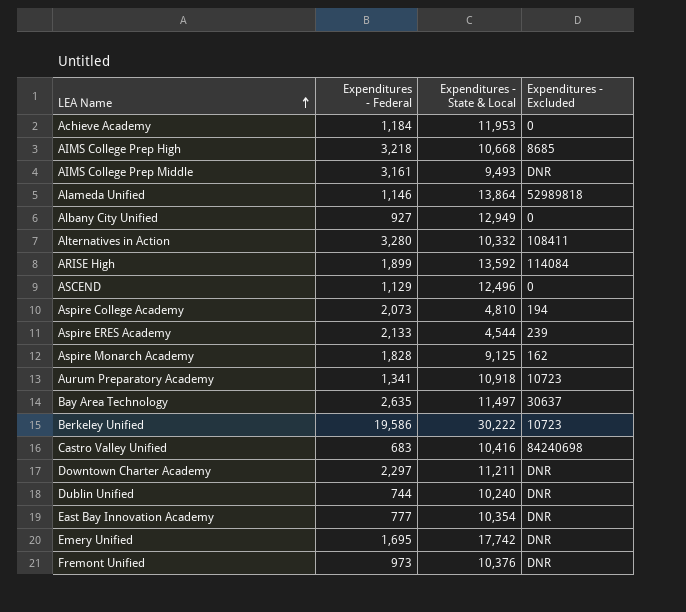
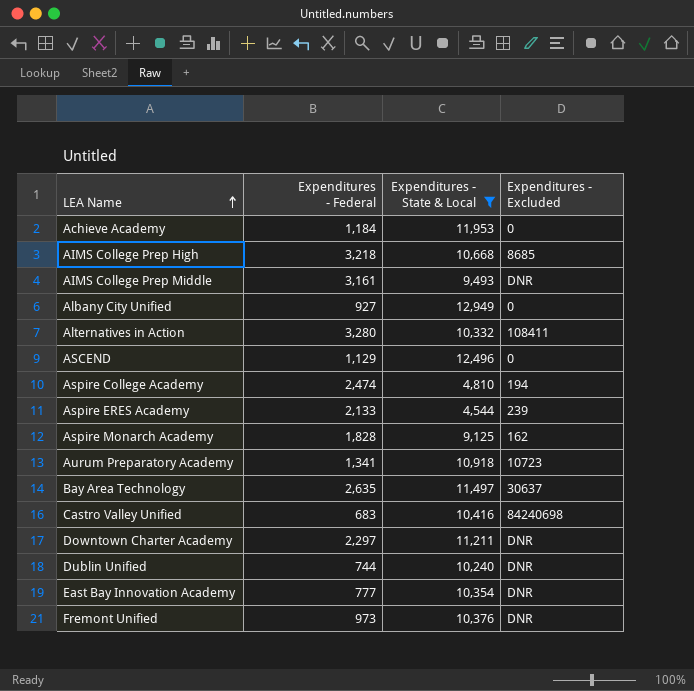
filter: none -> Expenditures - State & Local <= 12,949
Aspire College Academy | Expenditures - Federal: 2,073 -> 2,474

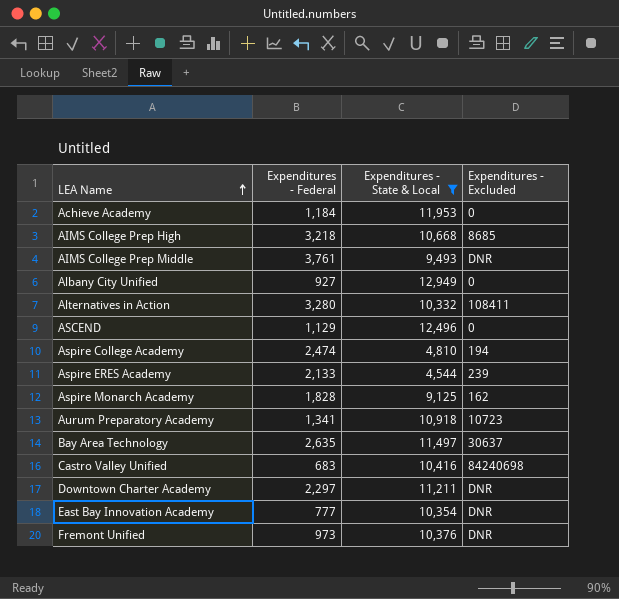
row Dublin Unified: 744 | 10,240 | DNR -> none
AIMS College Prep Middle | Expenditures - Federal: 3,161 -> 3,761

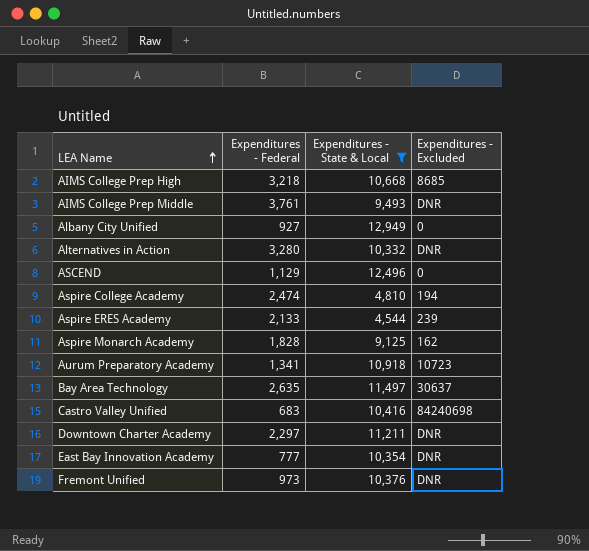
row Achieve Academy: 1,184 | 11,953 | 0 -> none
Alternatives in Action | Expenditures - Excluded: 108411 -> DNR

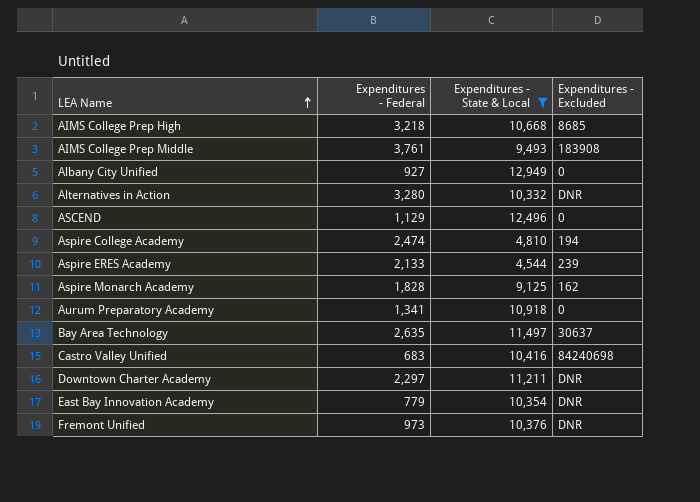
AIMS College Prep Middle | Expenditures - Excluded: DNR -> 183908
Aurum Preparatory Academy | Expenditures - Excluded: 10723 -> 0
East Bay Innovation Academy | Expenditures - Federal: 777 -> 779

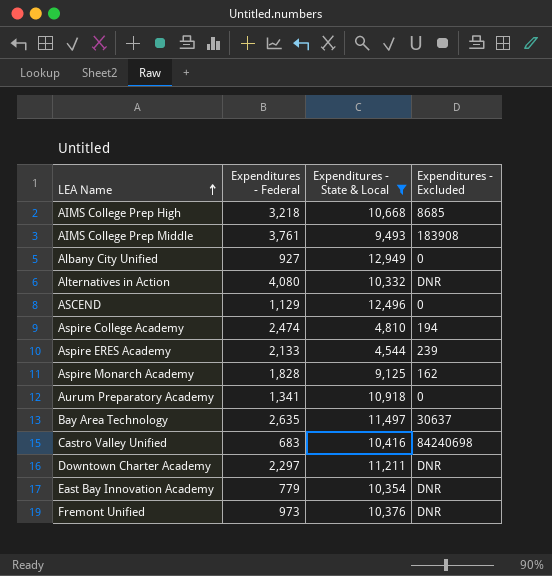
Alternatives in Action | Expenditures - Federal: 3,280 -> 4,080

